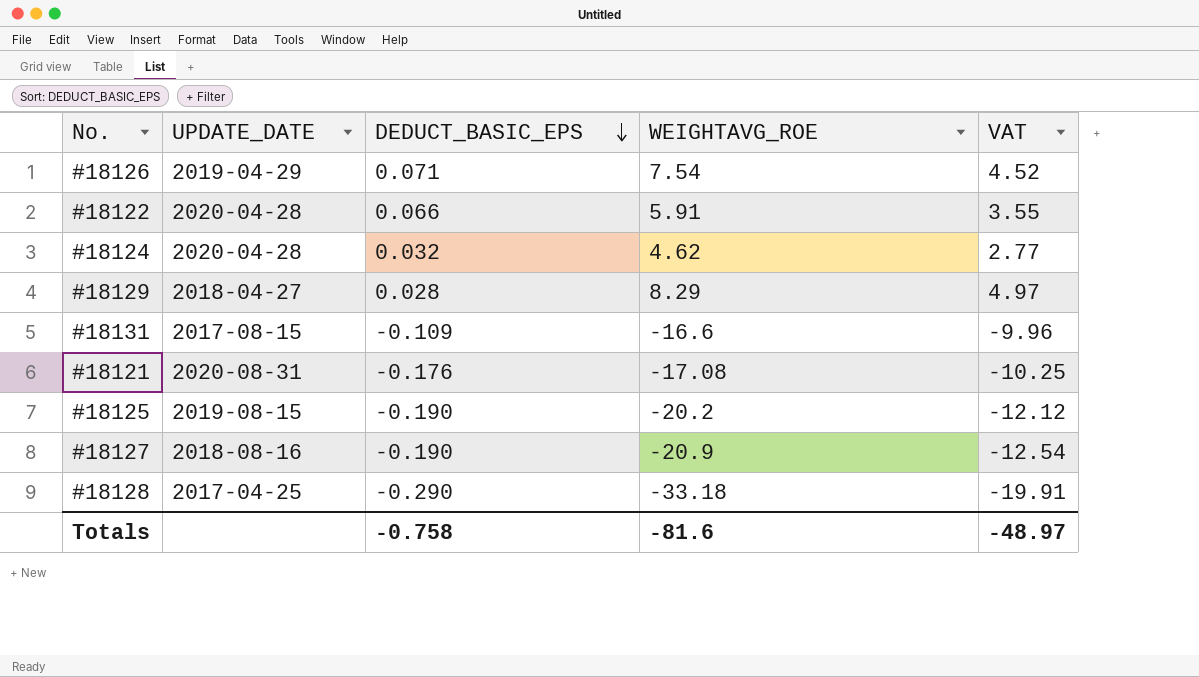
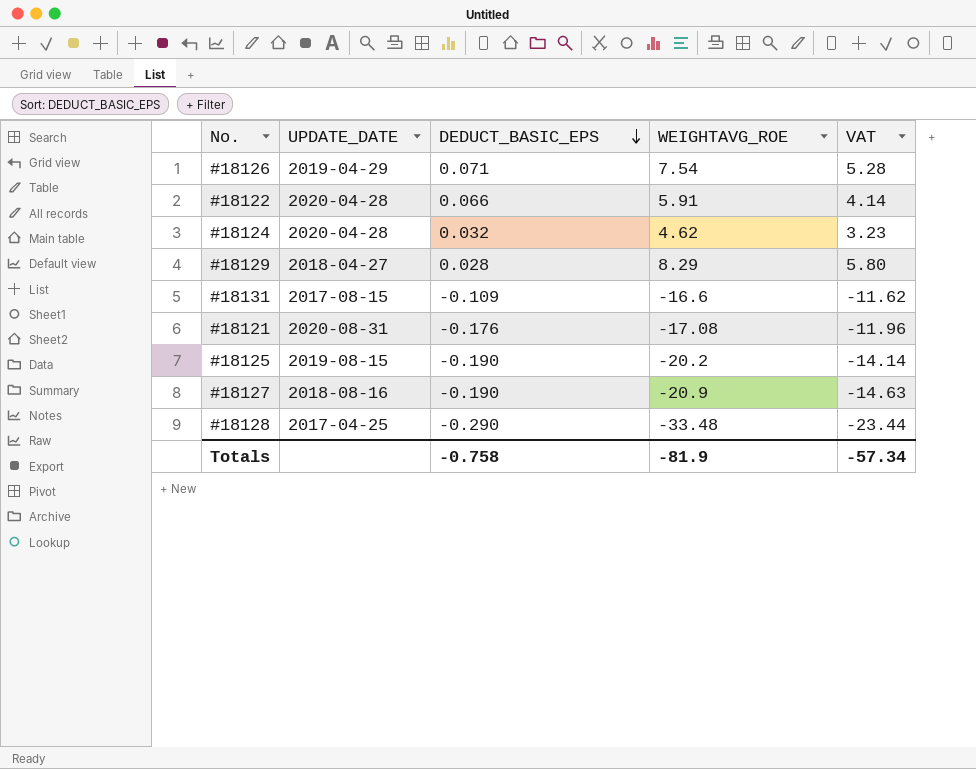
column VAT | formula: [WEIGHTAVG_ROE] * 0.6 -> [WEIGHTAVG_ROE] * 0.7
#18128 | WEIGHTAVG_ROE: -33.18 -> -33.48
Totals | WEIGHTAVG_ROE: -81.6 -> -81.9
Totals | VAT: -48.97 -> -57.34

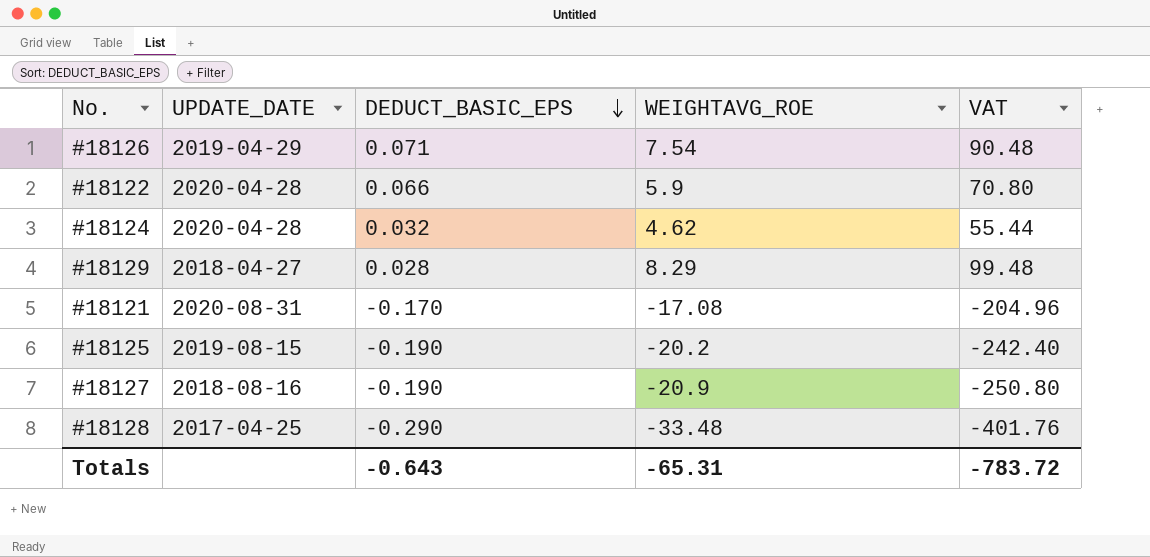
column VAT | formula: [WEIGHTAVG_ROE] * 0.7 -> [WEIGHTAVG_ROE] * 12
row #18131: 2017-08-15 | -0.109 | -16.6 | -11.62 -> none
#18122 | WEIGHTAVG_ROE: 5.91 -> 5.9
#18121 | DEDUCT_BASIC_EPS: -0.176 -> -0.170
Totals | DEDUCT_BASIC_EPS: -0.758 -> -0.643
Totals | WEIGHTAVG_ROE: -81.9 -> -65.31
Totals | VAT: -57.34 -> -783.72

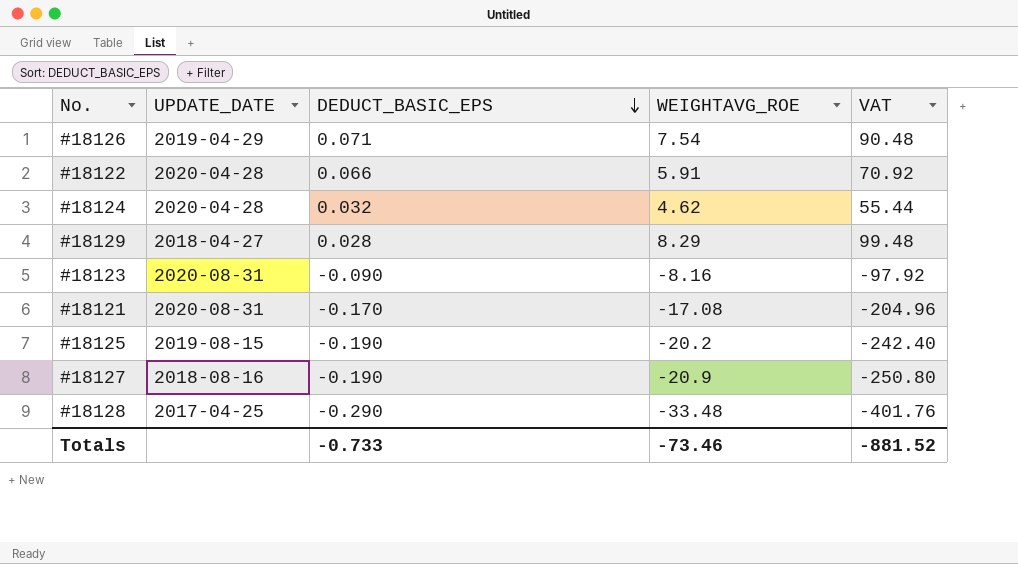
#18122 | WEIGHTAVG_ROE: 5.9 -> 5.91
#18122 | VAT: 70.80 -> 70.92
row #18123: none -> 2020-08-31 | -0.090 | -8.16 | -97.92
Totals | DEDUCT_BASIC_EPS: -0.643 -> -0.733
Totals | WEIGHTAVG_ROE: -65.31 -> -73.46
Totals | VAT: -783.72 -> -881.52

